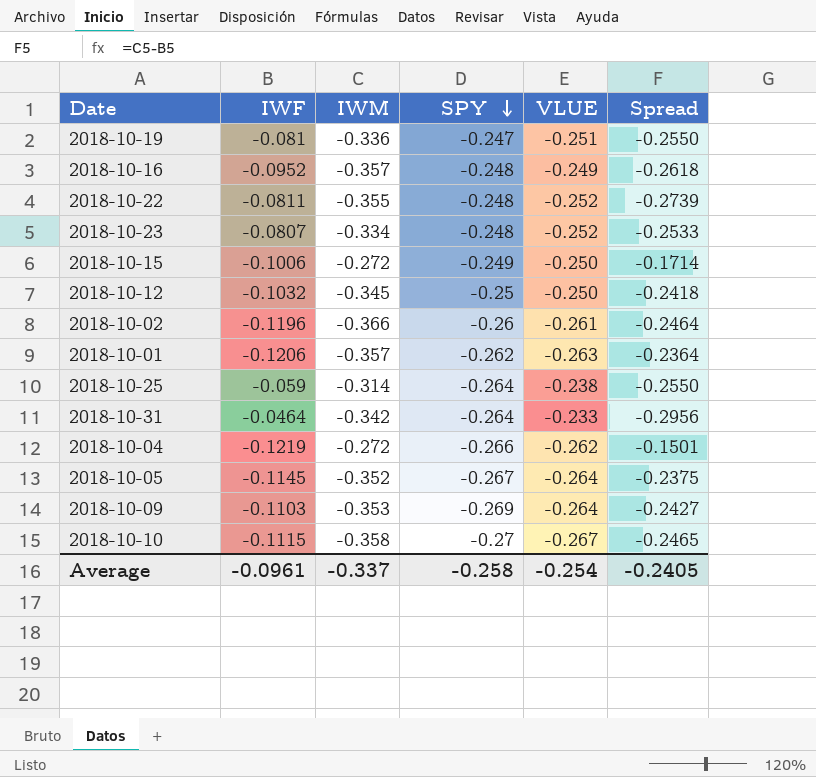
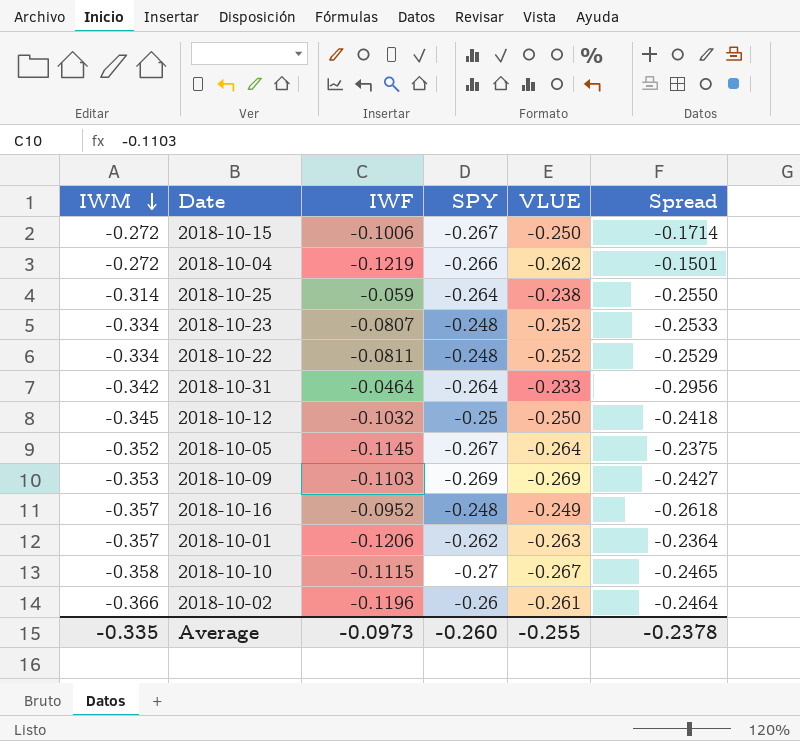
row order: SPY descending -> IWM descending
column IWM | position: 3 -> 1
row 2018-10-19: -0.081 | -0.336 | -0.247 | -0.251 | -0.2550 -> none
2018-10-15 | SPY: -0.249 -> -0.267
2018-10-22 | IWM: -0.355 -> -0.334
2018-10-22 | Spread: -0.2739 -> -0.2529
2018-10-09 | VLUE: -0.264 -> -0.269
Average | IWM: -0.337 -> -0.335
Average | IWF: -0.0961 -> -0.0973
Average | SPY: -0.258 -> -0.260
Average | VLUE: -0.254 -> -0.255
Average | Spread: -0.2405 -> -0.2378

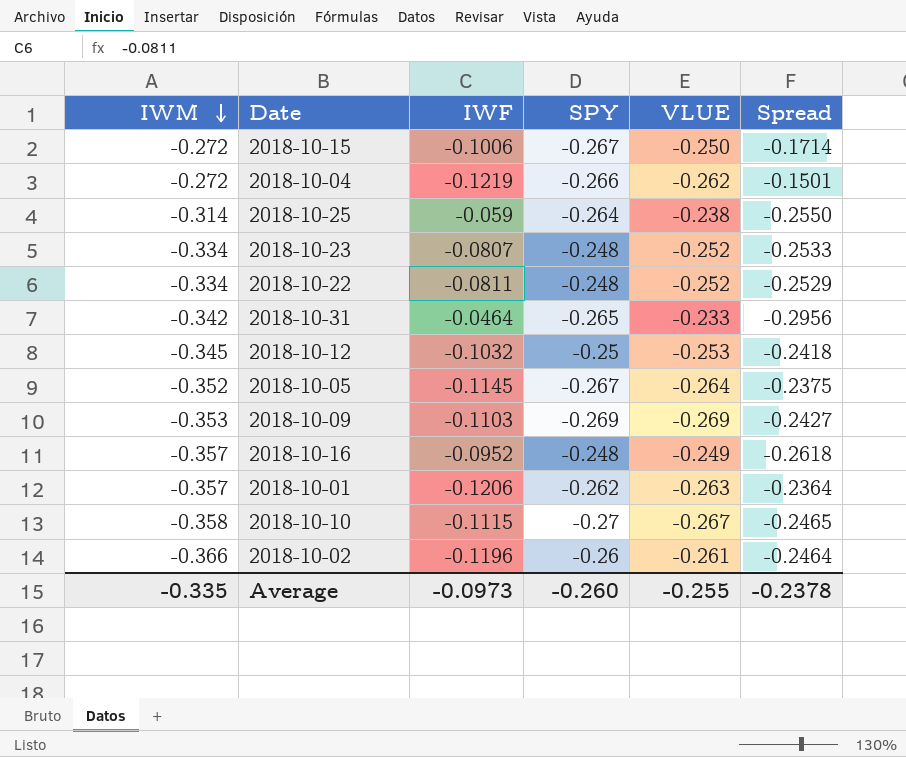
2018-10-31 | SPY: -0.264 -> -0.265
2018-10-12 | VLUE: -0.250 -> -0.253

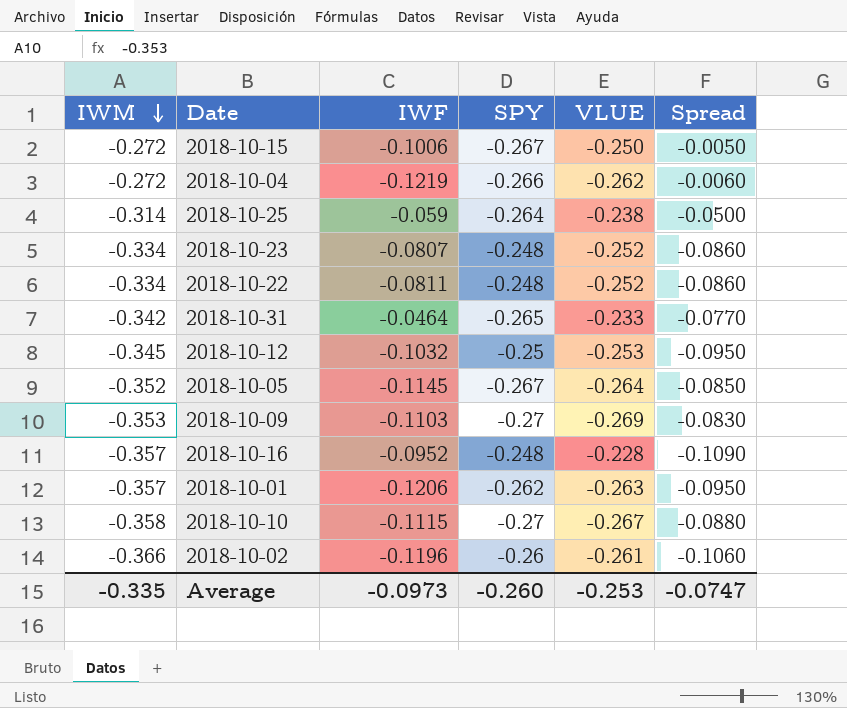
column Spread | formula: [IWM] - [IWF] -> [IWM] - [SPY]
2018-10-09 | SPY: -0.269 -> -0.27
2018-10-16 | VLUE: -0.249 -> -0.228
Average | VLUE: -0.255 -> -0.253
Average | Spread: -0.2378 -> -0.0747

